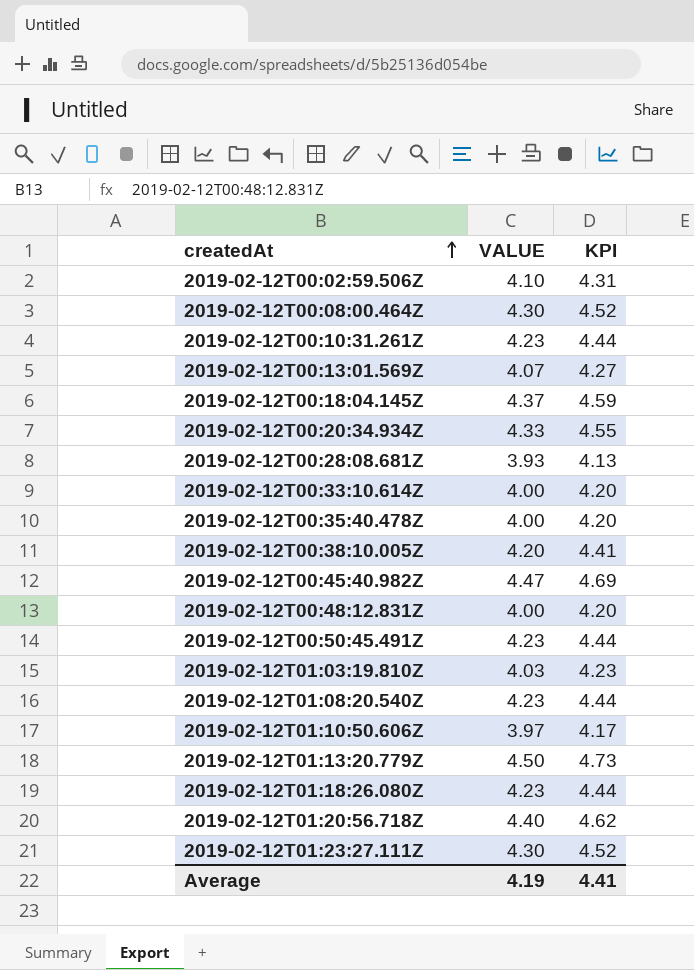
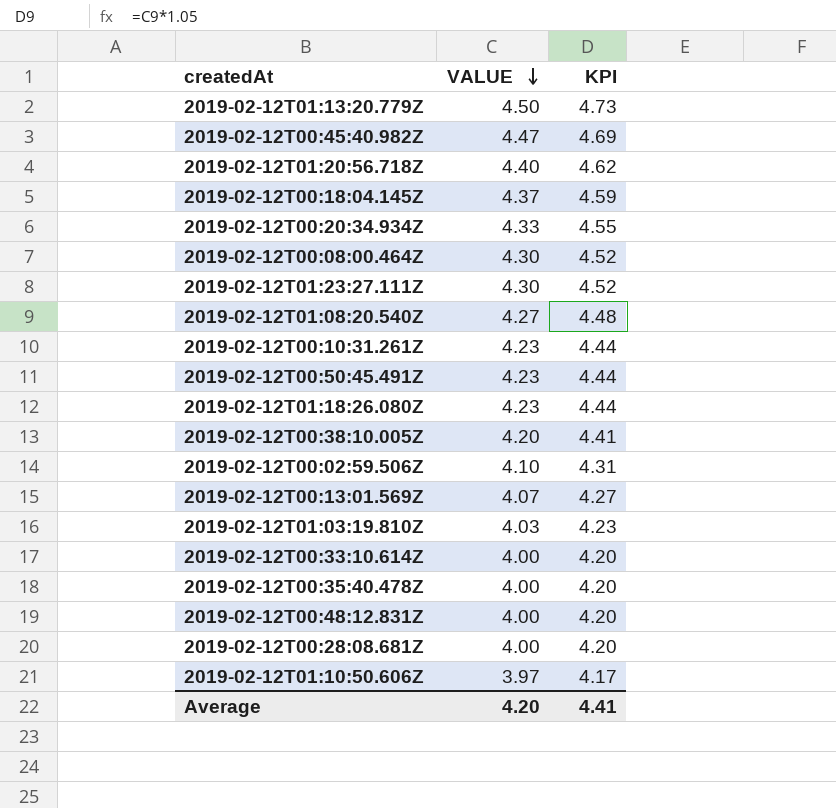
row order: createdAt ascending -> VALUE descending
2019-02-12T01:08:20.540Z | VALUE: 4.23 -> 4.27
2019-02-12T01:08:20.540Z | KPI: 4.44 -> 4.48
2019-02-12T00:28:08.681Z | VALUE: 3.93 -> 4.00
2019-02-12T00:28:08.681Z | KPI: 4.13 -> 4.20
Average | VALUE: 4.19 -> 4.20

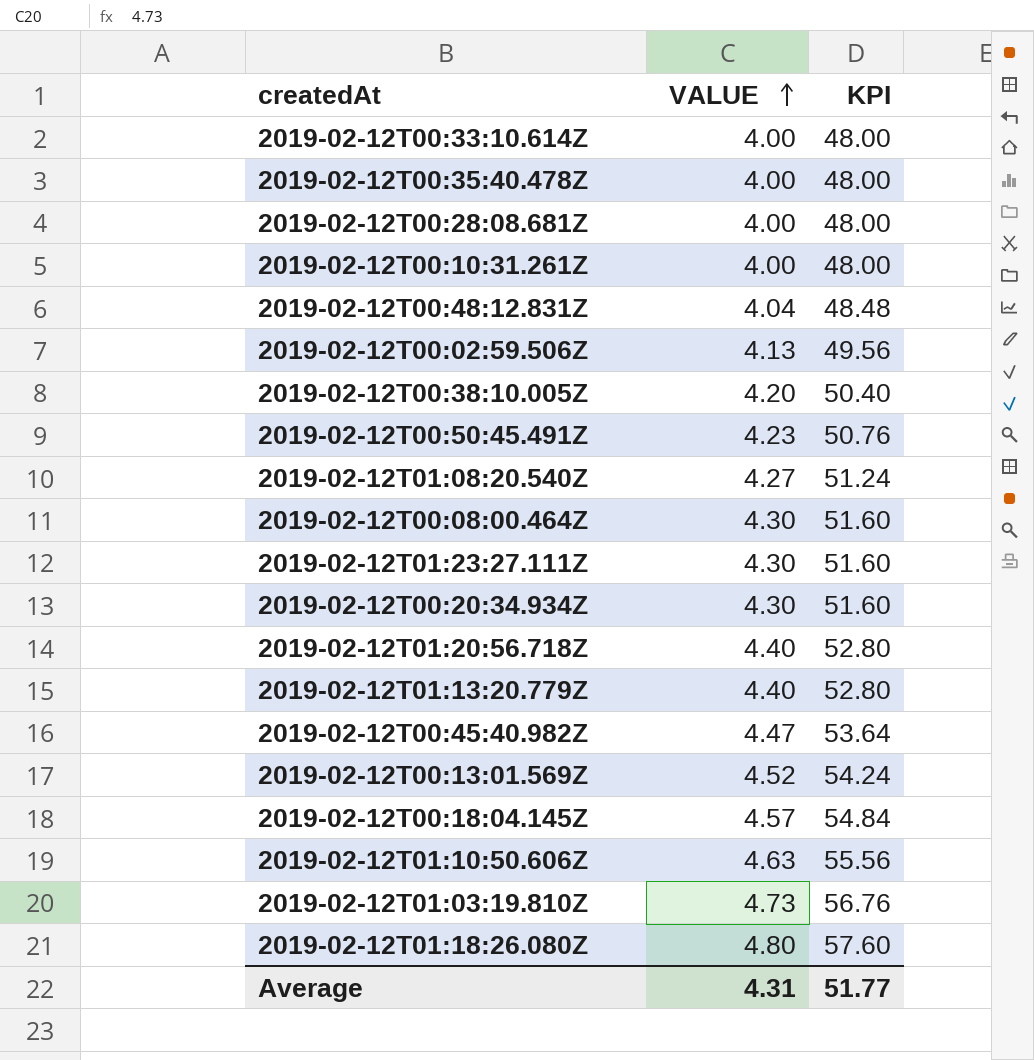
row order: VALUE descending -> VALUE ascending
column KPI | formula: [VALUE] * 1.05 -> [VALUE] * 12
2019-02-12T00:10:31.261Z | VALUE: 4.23 -> 4.00
2019-02-12T00:48:12.831Z | VALUE: 4.00 -> 4.04
2019-02-12T00:02:59.506Z | VALUE: 4.10 -> 4.13
2019-02-12T00:20:34.934Z | VALUE: 4.33 -> 4.30
2019-02-12T01:13:20.779Z | VALUE: 4.50 -> 4.40
2019-02-12T00:13:01.569Z | VALUE: 4.07 -> 4.52
2019-02-12T00:18:04.145Z | VALUE: 4.37 -> 4.57
2019-02-12T01:10:50.606Z | VALUE: 3.97 -> 4.63
2019-02-12T01:03:19.810Z | VALUE: 4.03 -> 4.73
2019-02-12T01:18:26.080Z | VALUE: 4.23 -> 4.80
Average | VALUE: 4.20 -> 4.31
Average | KPI: 4.41 -> 51.77

